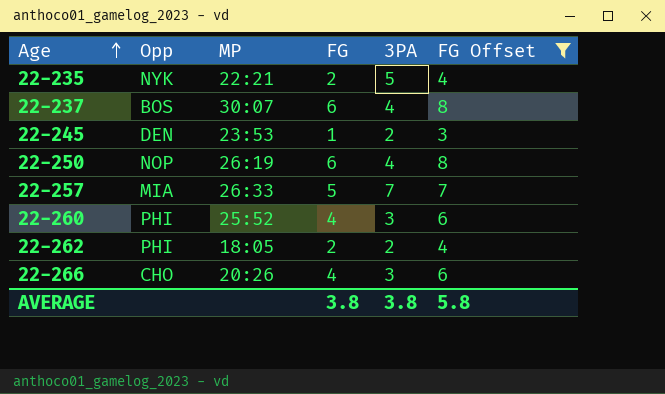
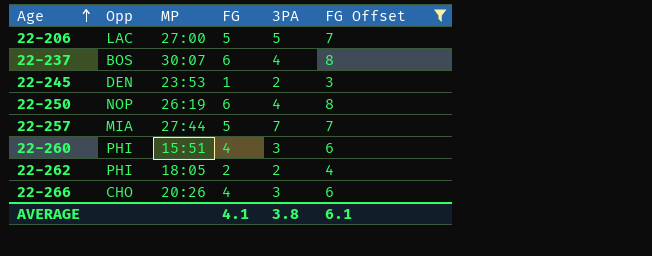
row 22-235: NYK | 22:21 | 2 | 5 | 4 -> none
row 22-206: none -> LAC | 27:00 | 5 | 5 | 7
22-257 | MP: 26:33 -> 27:44
22-260 | MP: 25:52 -> 15:51
AVERAGE | FG: 3.8 -> 4.1
AVERAGE | FG Offset: 5.8 -> 6.1

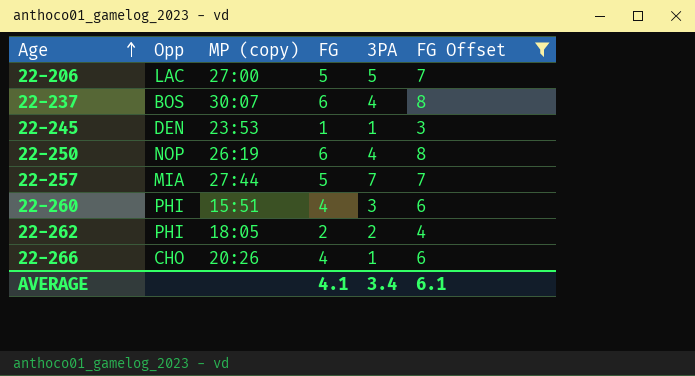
column name: MP -> MP (copy)
22-245 | 3PA: 2 -> 1
22-266 | 3PA: 3 -> 1
AVERAGE | 3PA: 3.8 -> 3.4

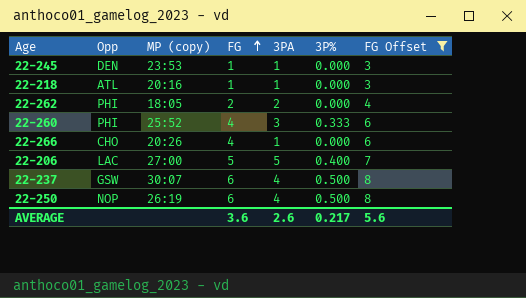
row order: Age ascending -> FG ascending
column 3P% | position: none -> 6
row 22-257: MIA | 27:44 | 5 | 7 | 7 -> none
row 22-218: none -> ATL | 20:16 | 1 | 1 | 0.000 | 3
22-260 | MP (copy): 15:51 -> 25:52
22-237 | Opp: BOS -> GSW
AVERAGE | FG: 4.1 -> 3.6
AVERAGE | 3PA: 3.4 -> 2.6
AVERAGE | FG Offset: 6.1 -> 5.6

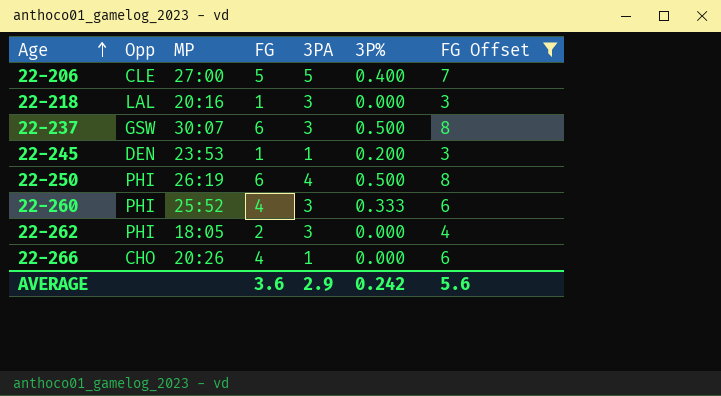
row order: FG ascending -> Age ascending
column name: MP (copy) -> MP
22-206 | Opp: LAC -> CLE
22-218 | Opp: ATL -> LAL
22-218 | 3PA: 1 -> 3
22-237 | 3PA: 4 -> 3
22-245 | 3P%: 0.000 -> 0.200
22-250 | Opp: NOP -> PHI
22-262 | 3PA: 2 -> 3
AVERAGE | 3PA: 2.6 -> 2.9
AVERAGE | 3P%: 0.217 -> 0.242

